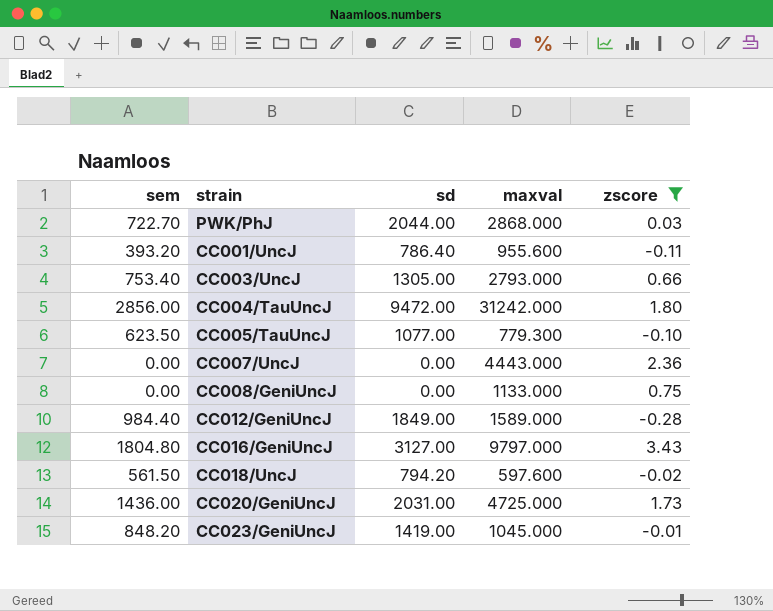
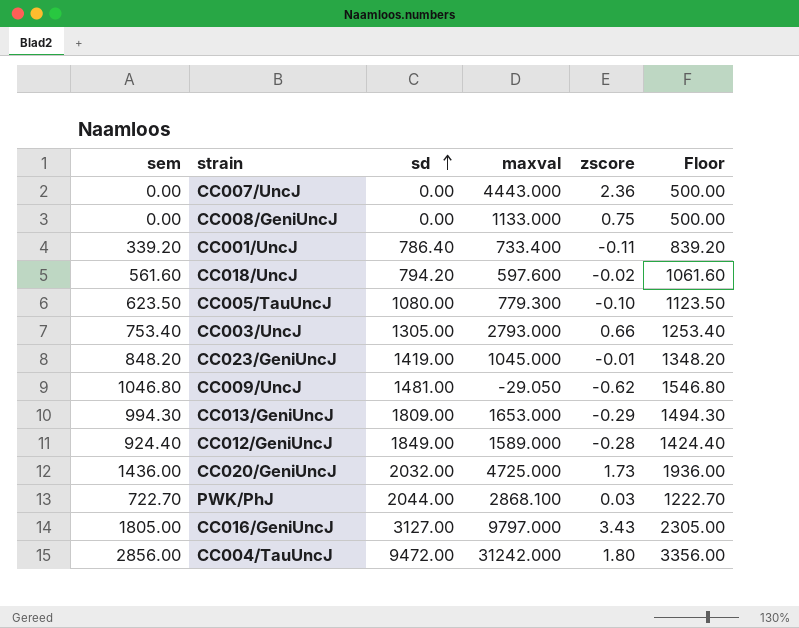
filter: zscore >= -0.28 -> none
row order: none -> sd ascending
column Floor | formula: none -> [sem] + 500
CC001/UncJ | sem: 393.20 -> 339.20
CC001/UncJ | maxval: 955.600 -> 733.400
CC018/UncJ | sem: 561.50 -> 561.60
CC005/TauUncJ | sd: 1077.00 -> 1080.00
CC012/GeniUncJ | sem: 984.40 -> 924.40
CC020/GeniUncJ | sd: 2031.00 -> 2032.00
PWK/PhJ | maxval: 2868.000 -> 2868.100
CC016/GeniUncJ | sem: 1804.80 -> 1805.00

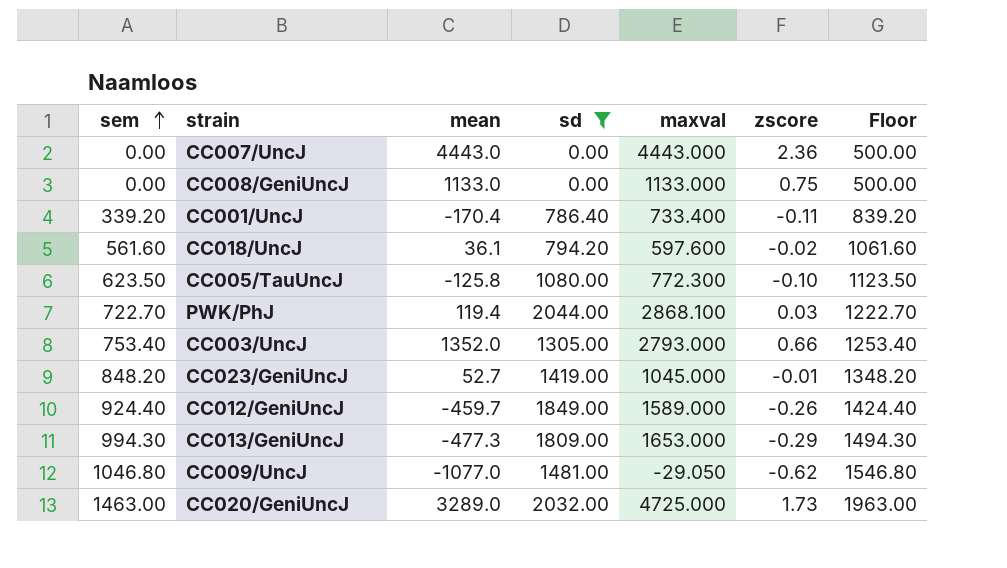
filter: none -> sd <= 2044.00
row order: sd ascending -> sem ascending
column mean | position: none -> 3
CC005/TauUncJ | maxval: 779.300 -> 772.300
CC012/GeniUncJ | zscore: -0.28 -> -0.26
CC020/GeniUncJ | sem: 1436.00 -> 1463.00
CC020/GeniUncJ | Floor: 1936.00 -> 1963.00

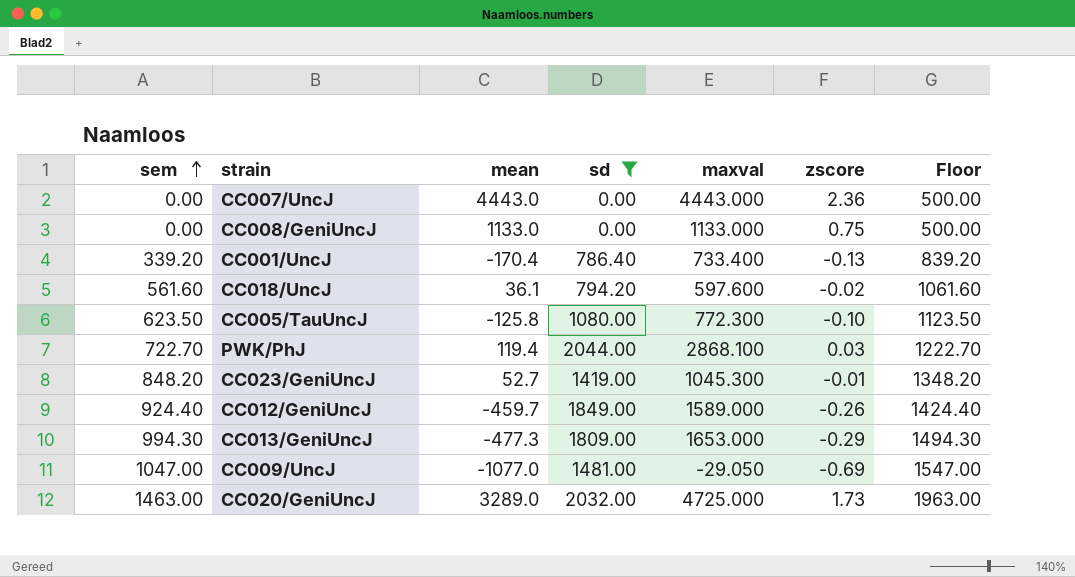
row CC003/UncJ: 753.40 | 1352.0 | 1305.00 | 2793.000 | 0.66 | 1253.40 -> none
CC001/UncJ | zscore: -0.11 -> -0.13
CC023/GeniUncJ | maxval: 1045.000 -> 1045.300
CC009/UncJ | sem: 1046.80 -> 1047.00
CC009/UncJ | zscore: -0.62 -> -0.69
CC009/UncJ | Floor: 1546.80 -> 1547.00

